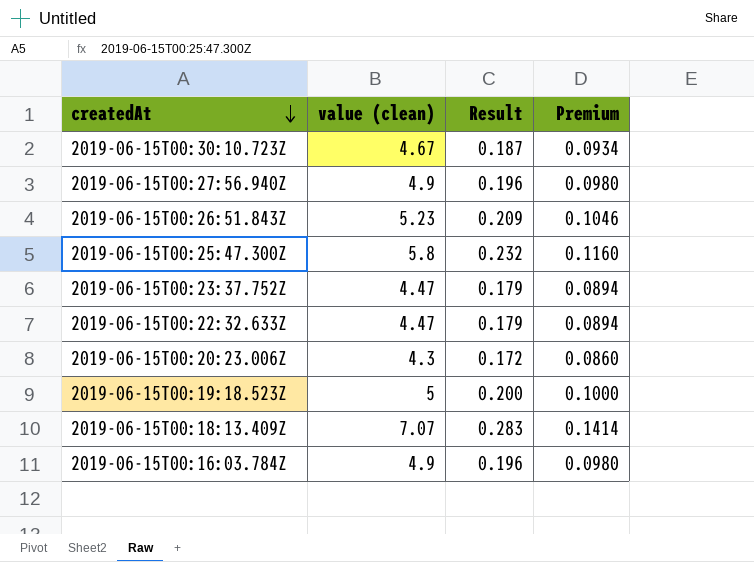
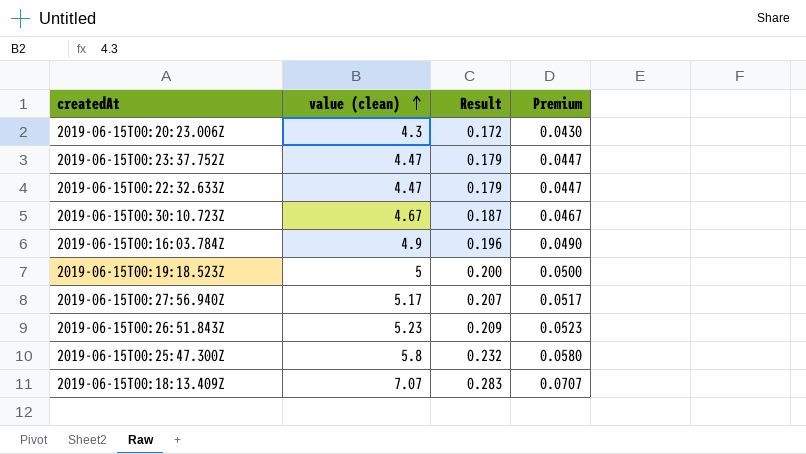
row order: createdAt descending -> value (clean) ascending
column Premium | formula: [value (clean)] * 0.02 -> [value (clean)] * 0.01
2019-06-15T00:27:56.940Z | value (clean): 4.9 -> 5.17
2019-06-15T00:27:56.940Z | Result: 0.196 -> 0.207

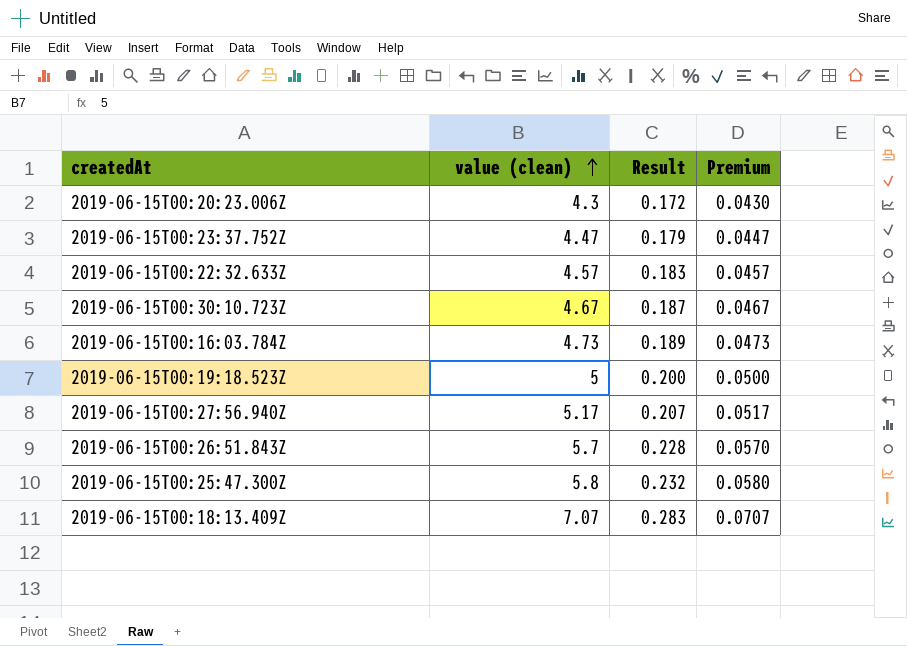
2019-06-15T00:22:32.633Z | value (clean): 4.47 -> 4.57
2019-06-15T00:22:32.633Z | Result: 0.179 -> 0.183
2019-06-15T00:22:32.633Z | Premium: 0.0447 -> 0.0457
2019-06-15T00:16:03.784Z | value (clean): 4.9 -> 4.73
2019-06-15T00:16:03.784Z | Result: 0.196 -> 0.189
2019-06-15T00:16:03.784Z | Premium: 0.0490 -> 0.0473
2019-06-15T00:26:51.843Z | value (clean): 5.23 -> 5.7
2019-06-15T00:26:51.843Z | Result: 0.209 -> 0.228
2019-06-15T00:26:51.843Z | Premium: 0.0523 -> 0.0570

